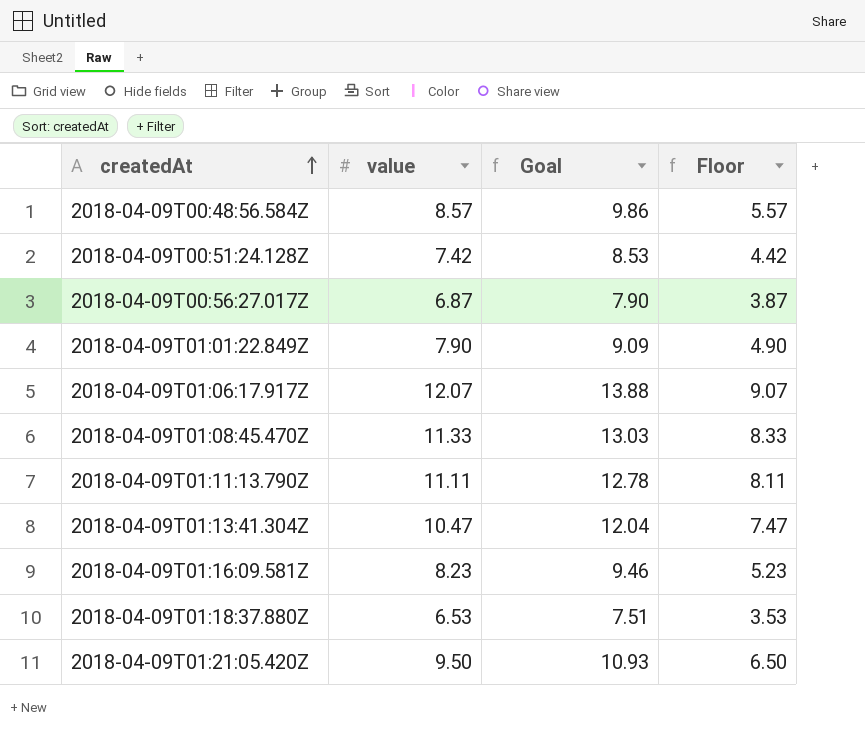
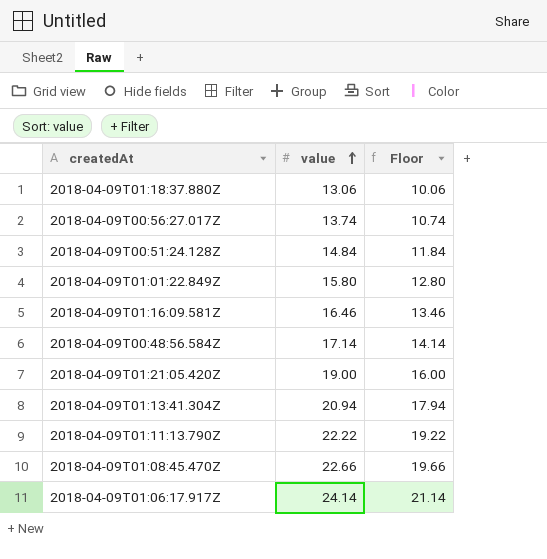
row order: createdAt ascending -> value ascending
column Goal | formula: [value] * 1.15 -> none
2018-04-09T01:18:37.880Z | value: 6.53 -> 13.06
2018-04-09T01:18:37.880Z | Floor: 3.53 -> 10.06
2018-04-09T00:56:27.017Z | value: 6.87 -> 13.74
2018-04-09T00:56:27.017Z | Floor: 3.87 -> 10.74
2018-04-09T00:51:24.128Z | value: 7.42 -> 14.84
2018-04-09T00:51:24.128Z | Floor: 4.42 -> 11.84
2018-04-09T01:01:22.849Z | value: 7.90 -> 15.80
2018-04-09T01:01:22.849Z | Floor: 4.90 -> 12.80
2018-04-09T01:16:09.581Z | value: 8.23 -> 16.46
2018-04-09T01:16:09.581Z | Floor: 5.23 -> 13.46
2018-04-09T00:48:56.584Z | value: 8.57 -> 17.14
2018-04-09T00:48:56.584Z | Floor: 5.57 -> 14.14
2018-04-09T01:21:05.420Z | value: 9.50 -> 19.00
2018-04-09T01:21:05.420Z | Floor: 6.50 -> 16.00
2018-04-09T01:13:41.304Z | value: 10.47 -> 20.94
2018-04-09T01:13:41.304Z | Floor: 7.47 -> 17.94
2018-04-09T01:11:13.790Z | value: 11.11 -> 22.22
2018-04-09T01:11:13.790Z | Floor: 8.11 -> 19.22
2018-04-09T01:08:45.470Z | value: 11.33 -> 22.66
2018-04-09T01:08:45.470Z | Floor: 8.33 -> 19.66
2018-04-09T01:06:17.917Z | value: 12.07 -> 24.14
2018-04-09T01:06:17.917Z | Floor: 9.07 -> 21.14

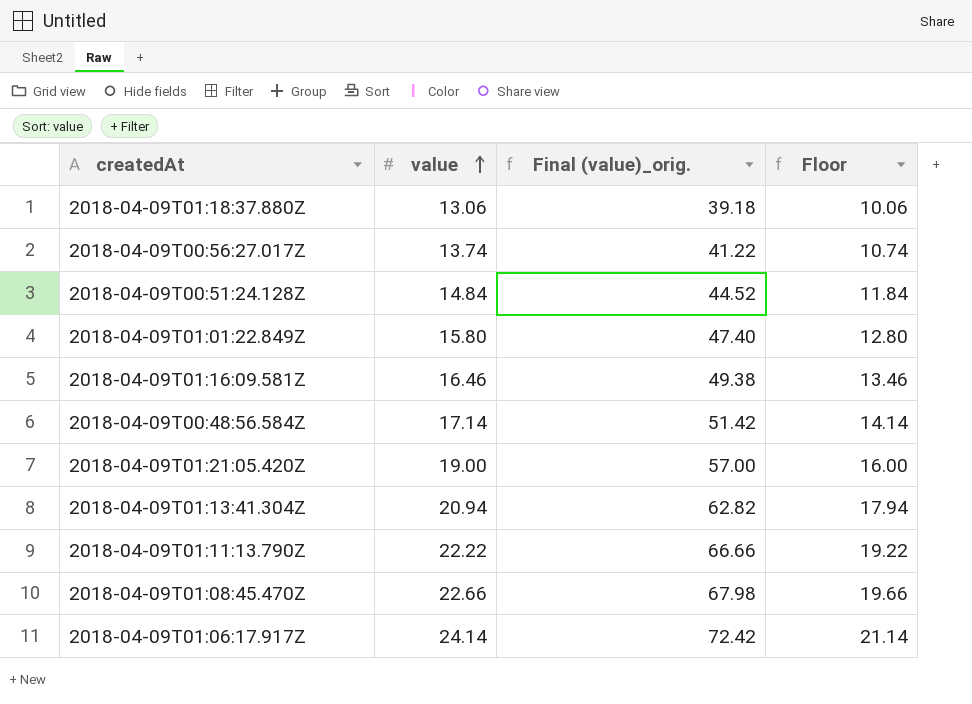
column Final (value)_orig. | formula: none -> [value] * 3

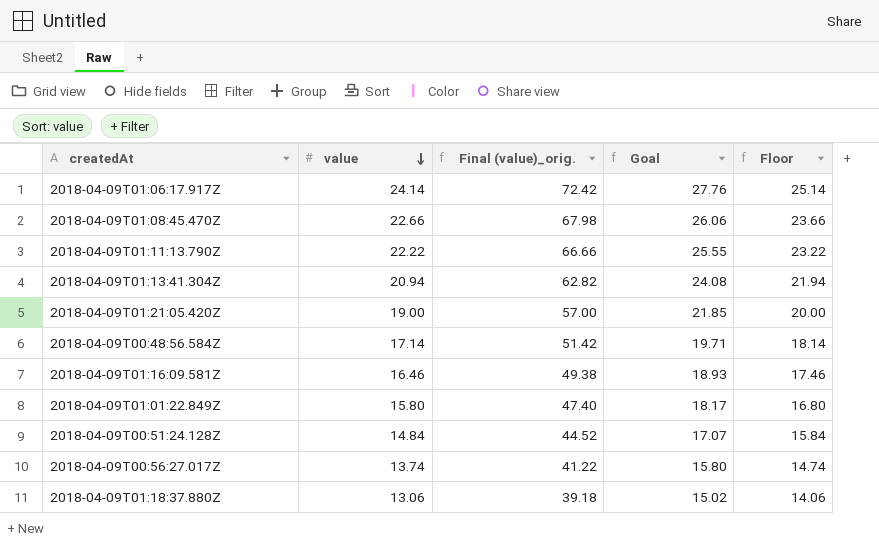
row order: value ascending -> value descending
column Goal | formula: none -> [value] * 1.15
column Floor | formula: [value] - 3 -> [value] + 1

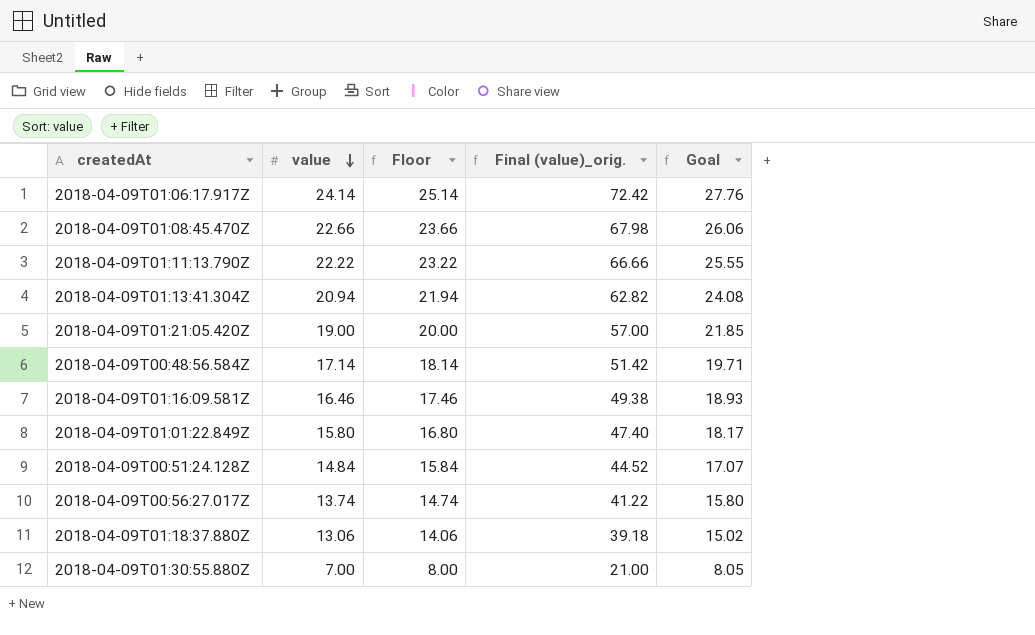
column Floor | position: 5 -> 3
row 2018-04-09T01:30:55.880Z: none -> 7.00 | 8.00 | 21.00 | 8.05

